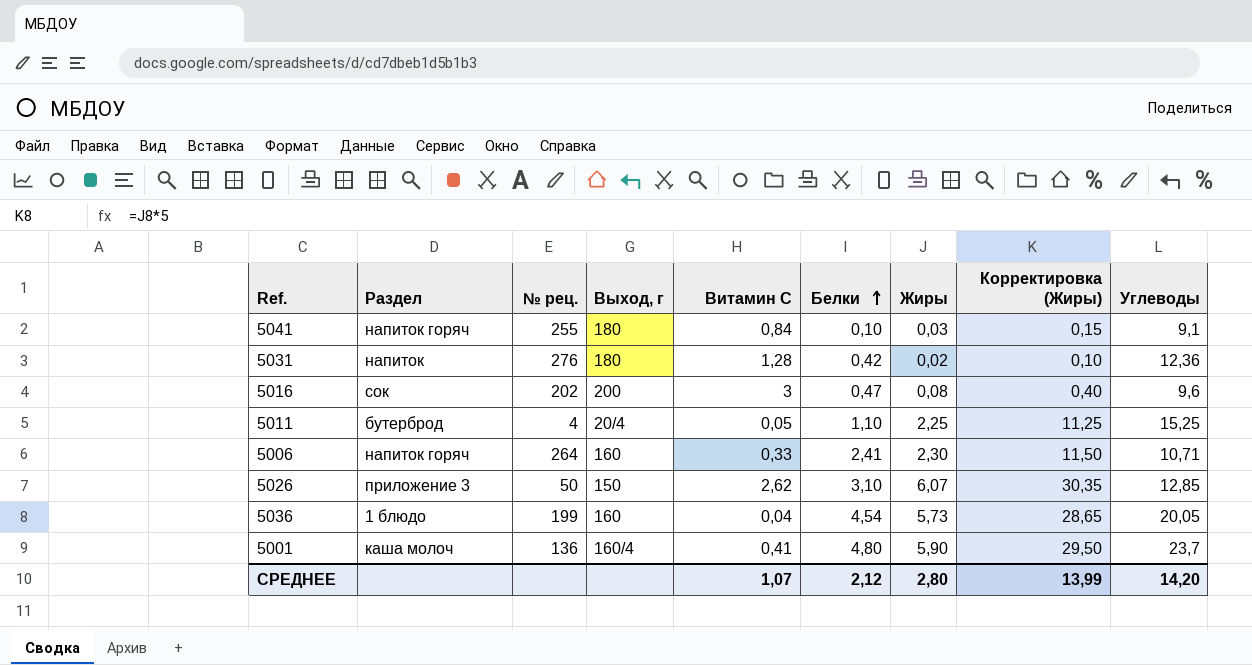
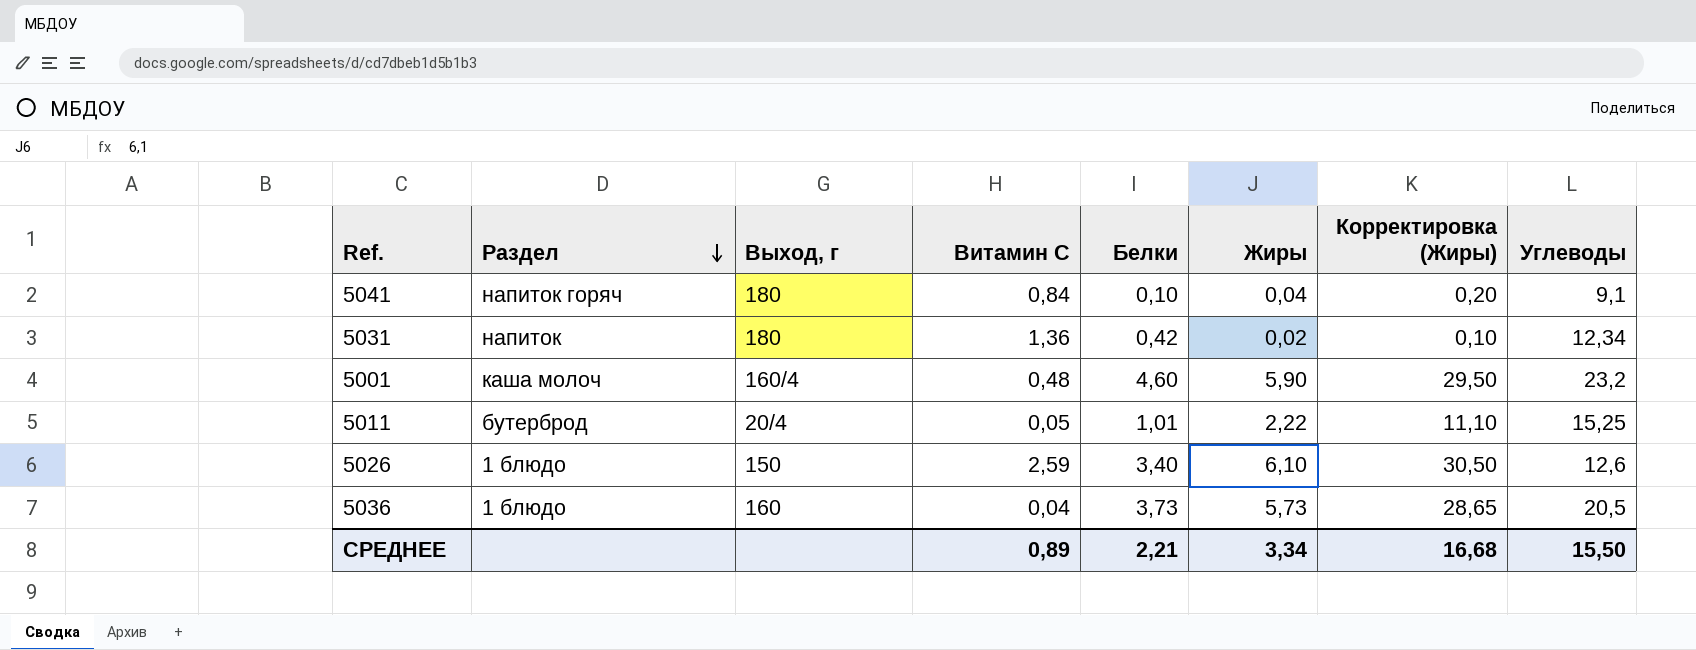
row order: Белки ascending -> Раздел descending
column № рец. | position: 3 -> none
row 5016: сок | 202 | 200 | 3 | 0,47 | 0,08 | 0,40 | 9,6 -> none
row 5006: напиток горяч | 264 | 160 | 0,33 | 2,41 | 2,30 | 11,50 | 10,71 -> none
5041 | Жиры: 0,03 -> 0,04
5041 | Корректировка (Жиры): 0,15 -> 0,20
5031 | Витамин С: 1,28 -> 1,36
5031 | Углеводы: 12,36 -> 12,34
5001 | Витамин С: 0,41 -> 0,48
5001 | Белки: 4,80 -> 4,60
5001 | Углеводы: 23,7 -> 23,2
5011 | Белки: 1,10 -> 1,01
5011 | Жиры: 2,25 -> 2,22
5011 | Корректировка (Жиры): 11,25 -> 11,10
5026 | Раздел: приложение 3 -> 1 блюдо
5026 | Витамин С: 2,62 -> 2,59
5026 | Белки: 3,10 -> 3,40
5026 | Жиры: 6,07 -> 6,10
5026 | Корректировка (Жиры): 30,35 -> 30,50
5026 | Углеводы: 12,85 -> 12,6
5036 | Белки: 4,54 -> 3,73
5036 | Углеводы: 20,05 -> 20,5
СРЕДНЕЕ | Витамин С: 1,07 -> 0,89
СРЕДНЕЕ | Белки: 2,12 -> 2,21
СРЕДНЕЕ | Жиры: 2,80 -> 3,34
СРЕДНЕЕ | Корректировка (Жиры): 13,99 -> 16,68
СРЕДНЕЕ | Углеводы: 14,20 -> 15,50

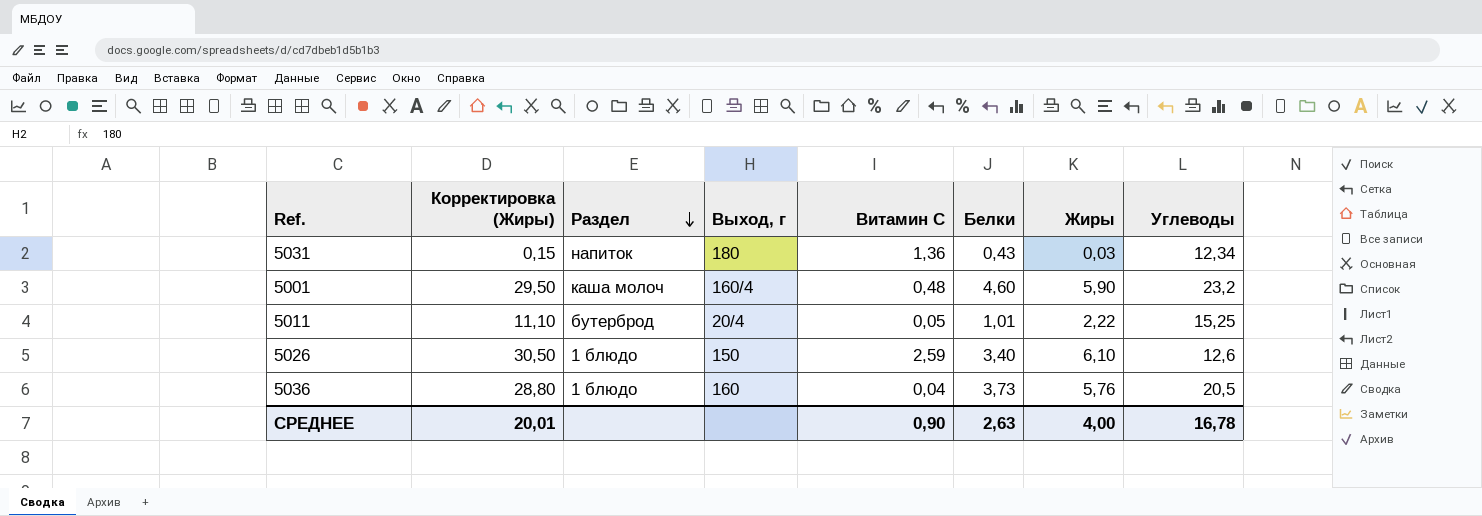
column Корректировка (Жиры) | position: 7 -> 2
row 5041: напиток горяч | 180 | 0,84 | 0,10 | 0,04 | 0,20 | 9,1 -> none
5031 | Корректировка (Жиры): 0,10 -> 0,15
5031 | Белки: 0,42 -> 0,43
5031 | Жиры: 0,02 -> 0,03
5036 | Корректировка (Жиры): 28,65 -> 28,80
5036 | Жиры: 5,73 -> 5,76
СРЕДНЕЕ | Корректировка (Жиры): 16,68 -> 20,01
СРЕДНЕЕ | Витамин С: 0,89 -> 0,90
СРЕДНЕЕ | Белки: 2,21 -> 2,63
СРЕДНЕЕ | Жиры: 3,34 -> 4,00
СРЕДНЕЕ | Углеводы: 15,50 -> 16,78

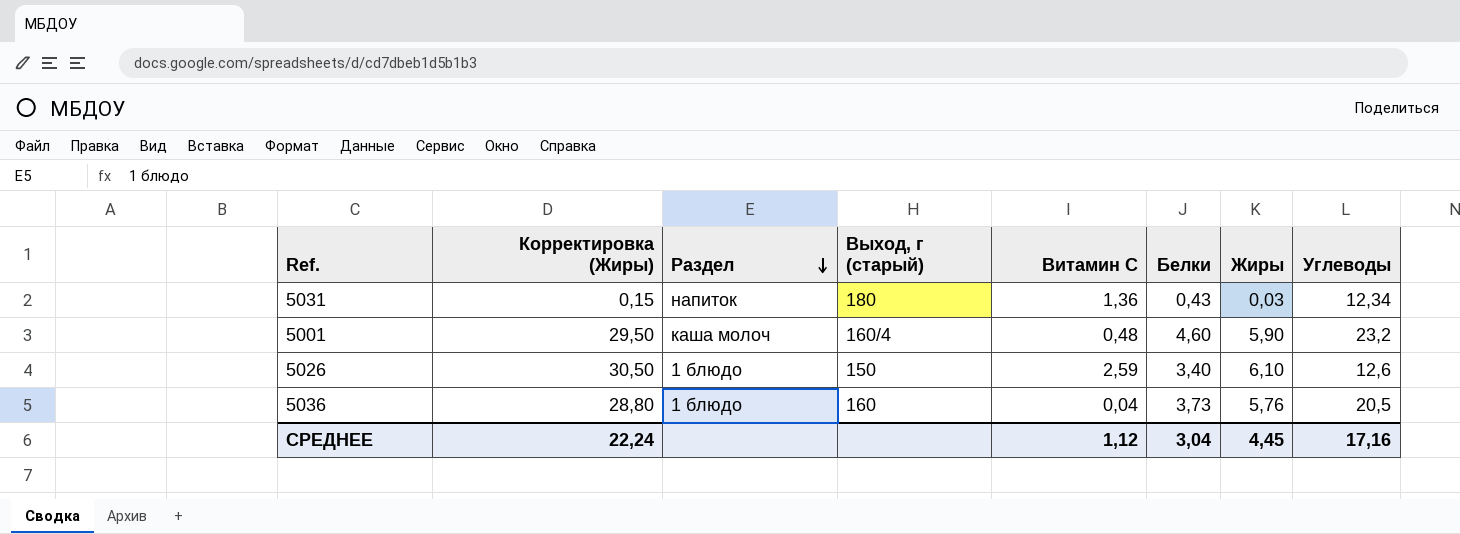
column name: Выход, г -> Выход, г (старый)
row 5011: 11,10 | бутерброд | 20/4 | 0,05 | 1,01 | 2,22 | 15,25 -> none
СРЕДНЕЕ | Корректировка (Жиры): 20,01 -> 22,24
СРЕДНЕЕ | Витамин С: 0,90 -> 1,12
СРЕДНЕЕ | Белки: 2,63 -> 3,04
СРЕДНЕЕ | Жиры: 4,00 -> 4,45
СРЕДНЕЕ | Углеводы: 16,78 -> 17,16

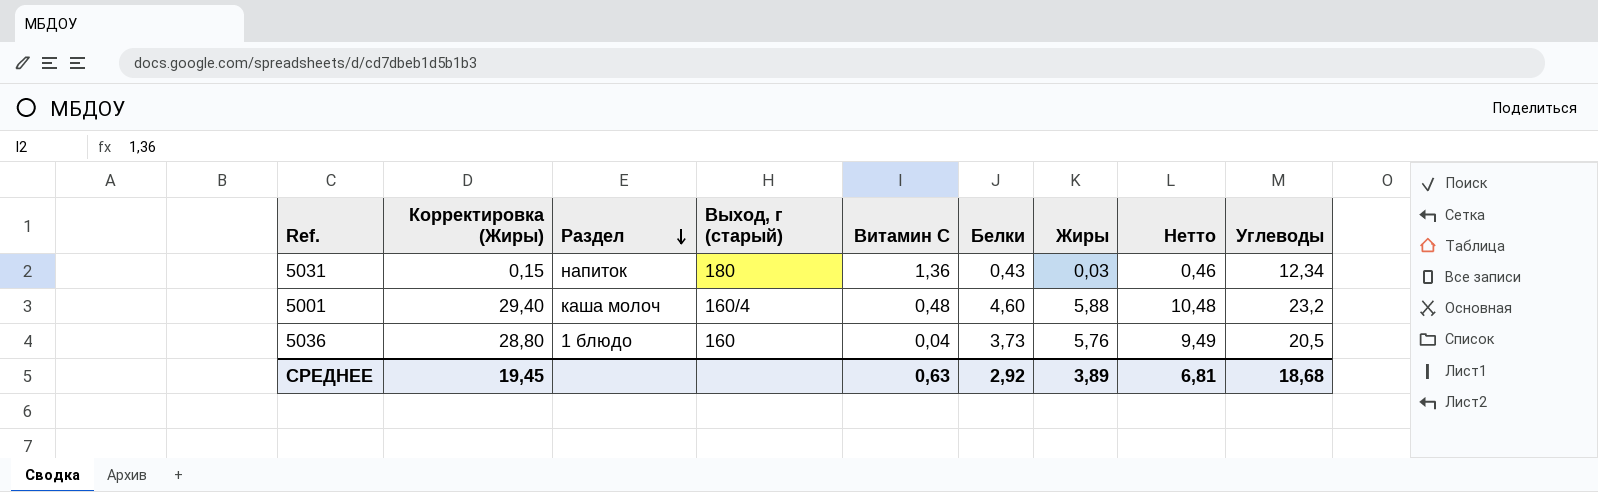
column Нетто | formula: none -> [Белки] + [Жиры]
row 5026: 30,50 | 1 блюдо | 150 | 2,59 | 3,40 | 6,10 | 12,6 -> none
5001 | Корректировка (Жиры): 29,50 -> 29,40
5001 | Жиры: 5,90 -> 5,88
СРЕДНЕЕ | Корректировка (Жиры): 22,24 -> 19,45
СРЕДНЕЕ | Витамин С: 1,12 -> 0,63
СРЕДНЕЕ | Белки: 3,04 -> 2,92
СРЕДНЕЕ | Жиры: 4,45 -> 3,89
СРЕДНЕЕ | Углеводы: 17,16 -> 18,68

